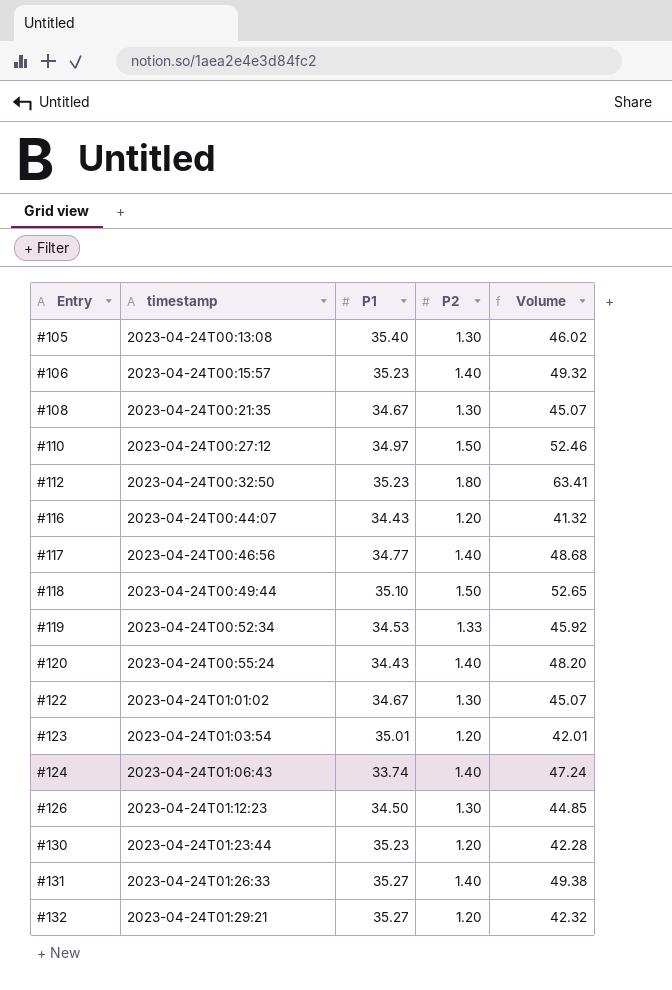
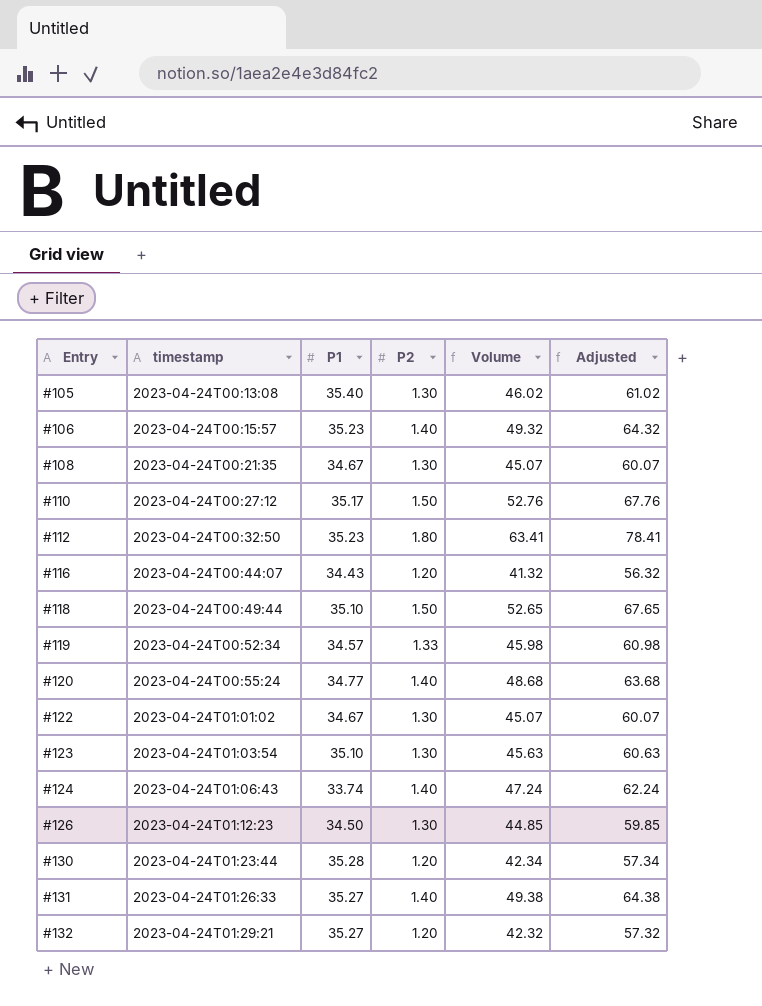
column Adjusted | formula: none -> [Volume] + 15
row #117: 2023-04-24T00:46:56 | 34.77 | 1.40 | 48.68 -> none
#110 | P1: 34.97 -> 35.17
#110 | Volume: 52.46 -> 52.76
#119 | P1: 34.53 -> 34.57
#119 | Volume: 45.92 -> 45.98
#120 | P1: 34.43 -> 34.77
#120 | Volume: 48.20 -> 48.68
#123 | P1: 35.01 -> 35.10
#123 | P2: 1.20 -> 1.30
#123 | Volume: 42.01 -> 45.63
#130 | P1: 35.23 -> 35.28
#130 | Volume: 42.28 -> 42.34

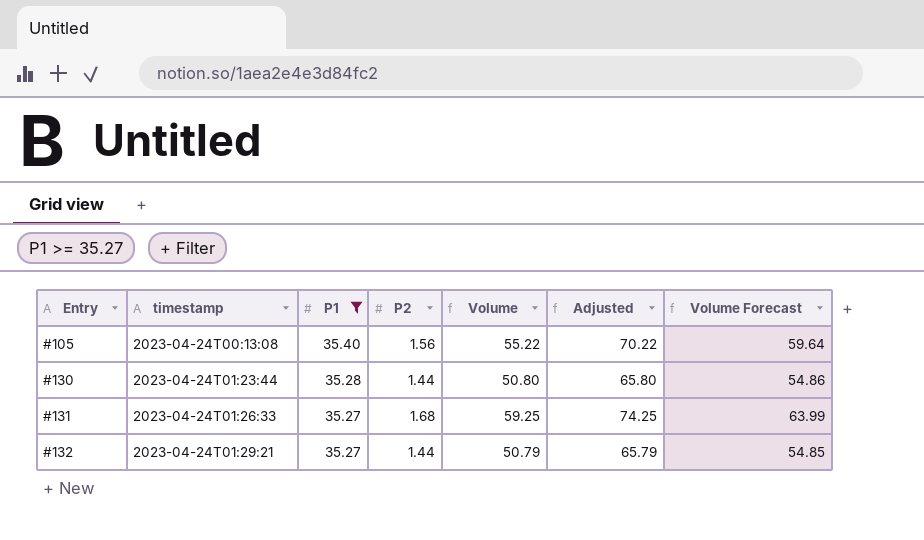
filter: none -> P1 >= 35.27
column Volume Forecast | formula: none -> [Volume] * 1.08
#105 | P2: 1.30 -> 1.56
#105 | Volume: 46.02 -> 55.22
#105 | Adjusted: 61.02 -> 70.22
#130 | P2: 1.20 -> 1.44
#130 | Volume: 42.34 -> 50.80
#130 | Adjusted: 57.34 -> 65.80
#131 | P2: 1.40 -> 1.68
#131 | Volume: 49.38 -> 59.25
#131 | Adjusted: 64.38 -> 74.25
#132 | P2: 1.20 -> 1.44
#132 | Volume: 42.32 -> 50.79
#132 | Adjusted: 57.32 -> 65.79

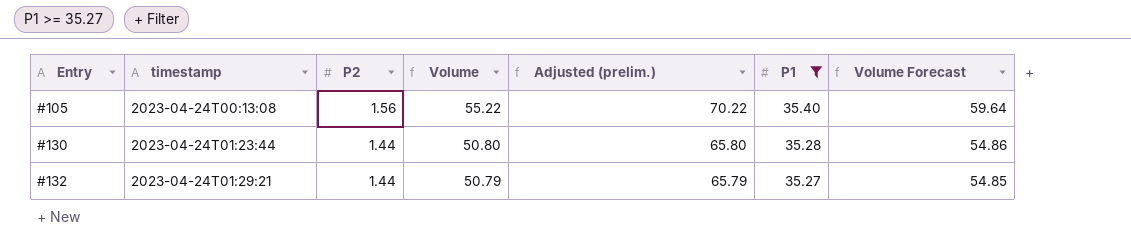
column name: Adjusted -> Adjusted (prelim.)
column P1 | position: 3 -> 6
row #131: 2023-04-24T01:26:33 | 35.27 | 1.68 | 59.25 | 74.25 | 63.99 -> none

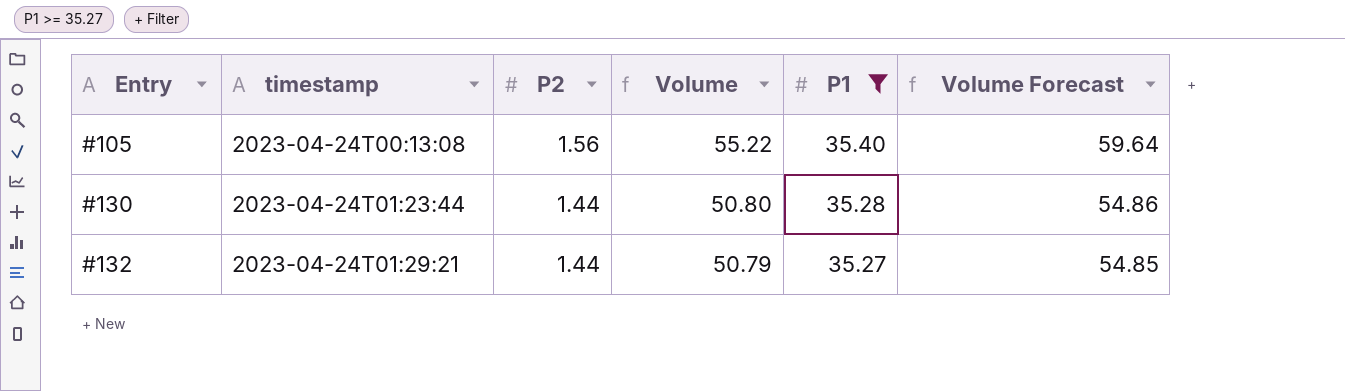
column Adjusted (prelim.) | formula: [Volume] + 15 -> none

